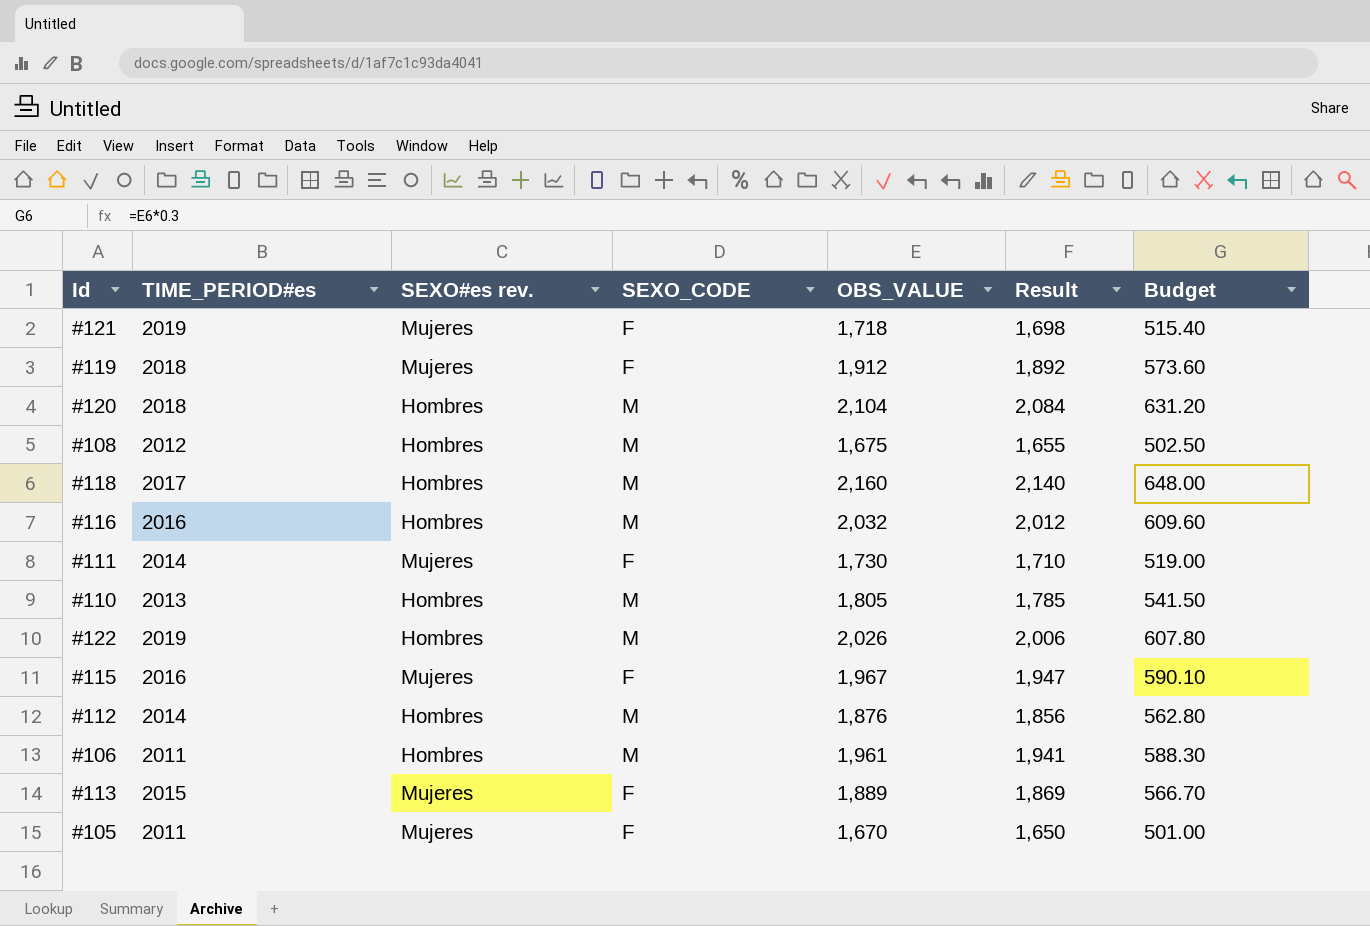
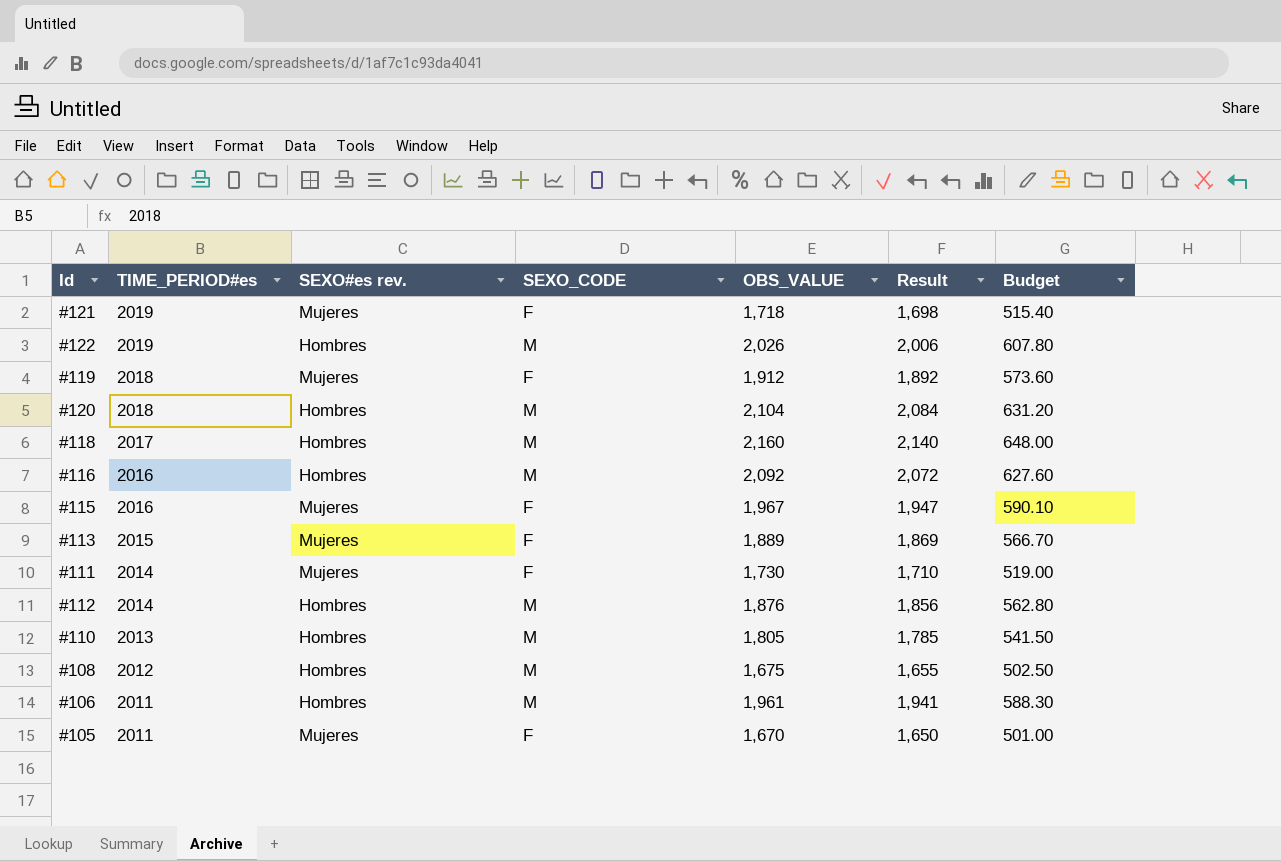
row order: none -> TIME_PERIOD#es descending
#116 | OBS_VALUE: 2,032 -> 2,092
#116 | Result: 2,012 -> 2,072
#116 | Budget: 609.60 -> 627.60

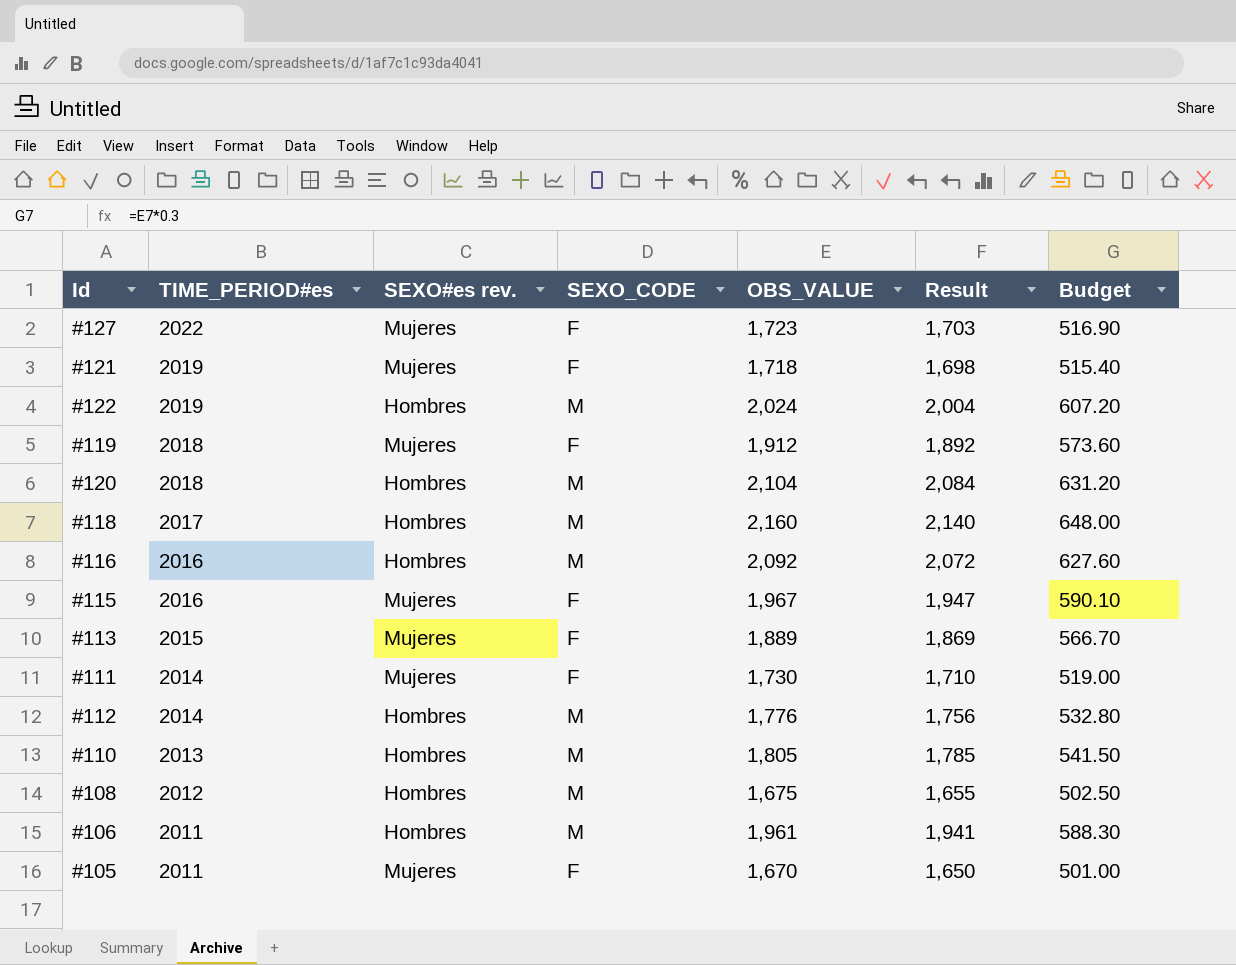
row #127: none -> 2022 | Mujeres | F | 1,723 | 1,703 | 516.90
#122 | OBS_VALUE: 2,026 -> 2,024
#122 | Result: 2,006 -> 2,004
#122 | Budget: 607.80 -> 607.20
#112 | OBS_VALUE: 1,876 -> 1,776
#112 | Result: 1,856 -> 1,756
#112 | Budget: 562.80 -> 532.80

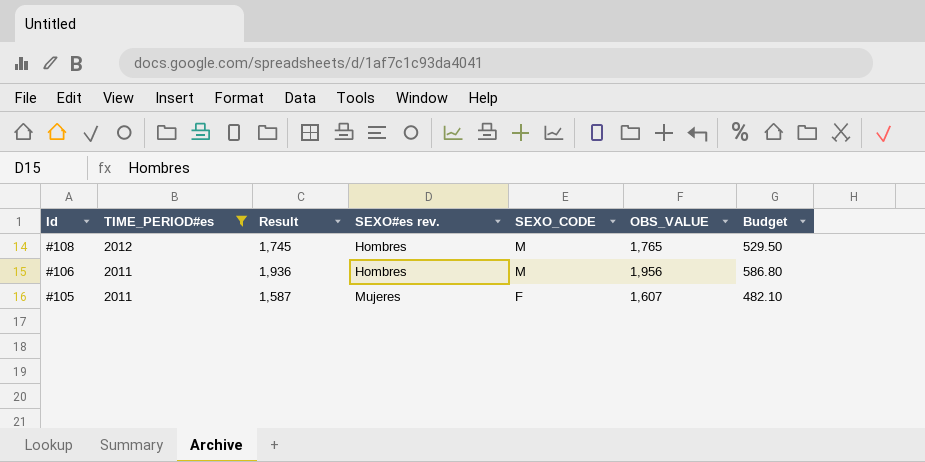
filter: none -> TIME_PERIOD#es <= 2012
column Result | position: 6 -> 3
#108 | Result: 1,655 -> 1,745
#108 | OBS_VALUE: 1,675 -> 1,765
#108 | Budget: 502.50 -> 529.50
#106 | Result: 1,941 -> 1,936
#106 | OBS_VALUE: 1,961 -> 1,956
#106 | Budget: 588.30 -> 586.80
#105 | Result: 1,650 -> 1,587
#105 | OBS_VALUE: 1,670 -> 1,607
#105 | Budget: 501.00 -> 482.10

